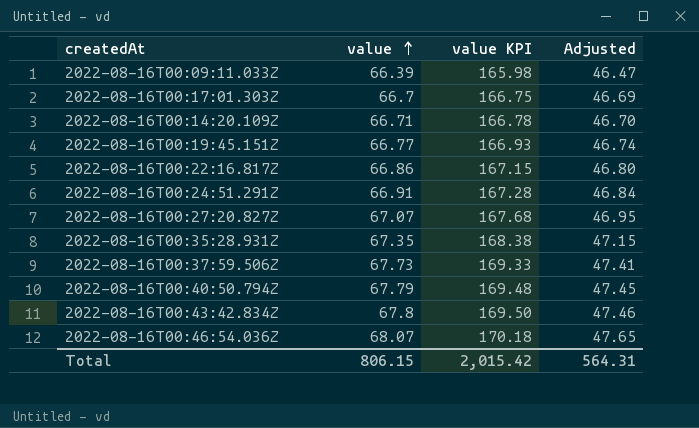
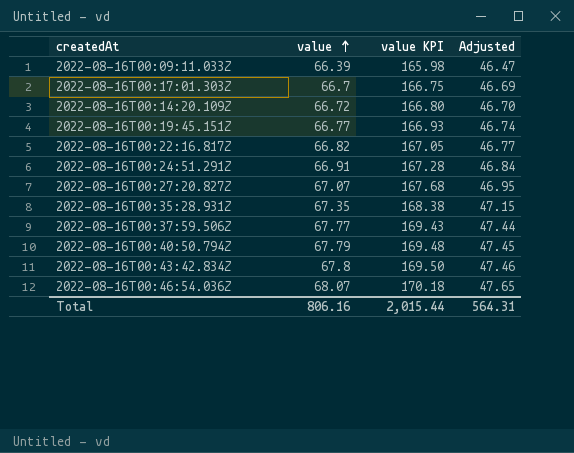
2022-08-16T00:14:20.109Z | value: 66.71 -> 66.72
2022-08-16T00:14:20.109Z | value KPI: 166.78 -> 166.80
2022-08-16T00:22:16.817Z | value: 66.86 -> 66.82
2022-08-16T00:22:16.817Z | value KPI: 167.15 -> 167.05
2022-08-16T00:22:16.817Z | Adjusted: 46.80 -> 46.77
2022-08-16T00:37:59.506Z | value: 67.73 -> 67.77
2022-08-16T00:37:59.506Z | value KPI: 169.33 -> 169.43
2022-08-16T00:37:59.506Z | Adjusted: 47.41 -> 47.44
Total | value: 806.15 -> 806.16
Total | value KPI: 2,015.42 -> 2,015.44

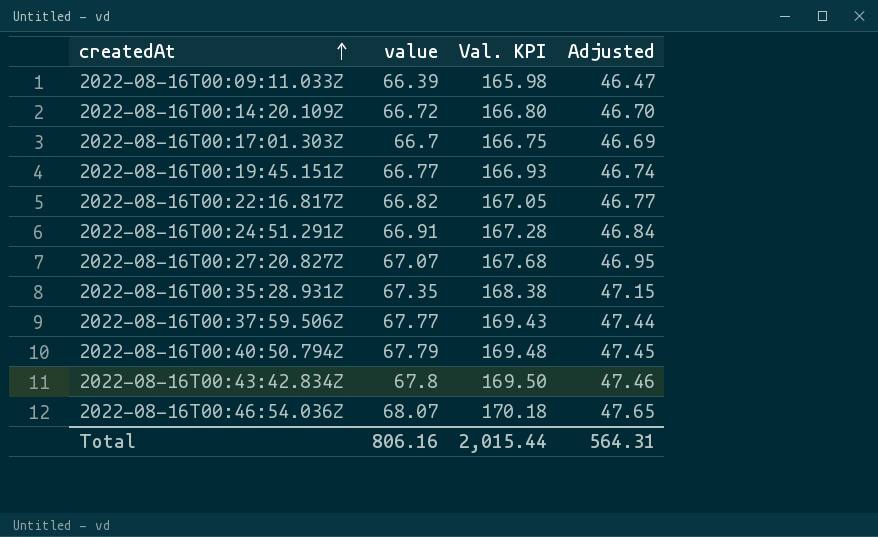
row order: value ascending -> createdAt ascending
column name: value KPI -> Val. KPI

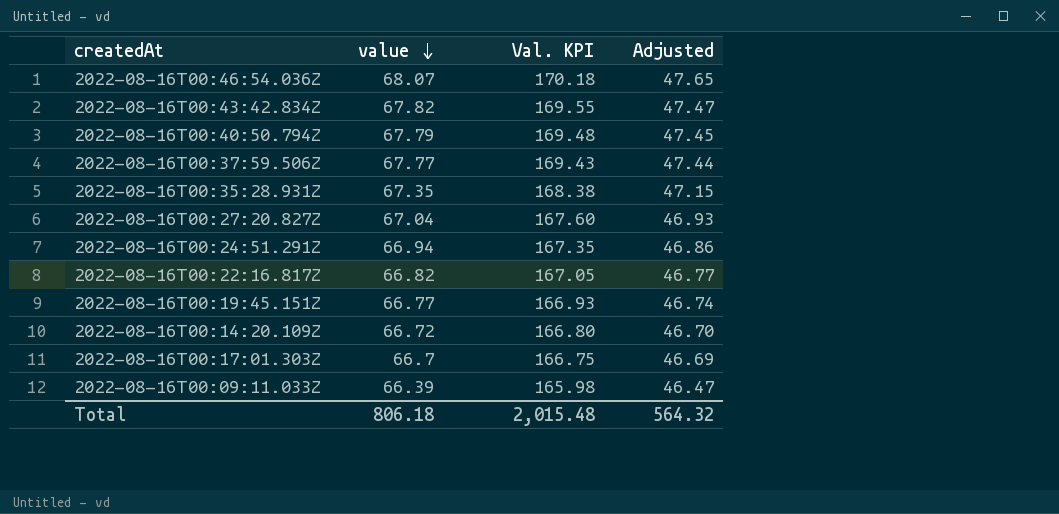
row order: createdAt ascending -> value descending
2022-08-16T00:43:42.834Z | value: 67.8 -> 67.82
2022-08-16T00:43:42.834Z | Val. KPI: 169.50 -> 169.55
2022-08-16T00:43:42.834Z | Adjusted: 47.46 -> 47.47
2022-08-16T00:27:20.827Z | value: 67.07 -> 67.04
2022-08-16T00:27:20.827Z | Val. KPI: 167.68 -> 167.60
2022-08-16T00:27:20.827Z | Adjusted: 46.95 -> 46.93
2022-08-16T00:24:51.291Z | value: 66.91 -> 66.94
2022-08-16T00:24:51.291Z | Val. KPI: 167.28 -> 167.35
2022-08-16T00:24:51.291Z | Adjusted: 46.84 -> 46.86
Total | value: 806.16 -> 806.18
Total | Val. KPI: 2,015.44 -> 2,015.48
Total | Adjusted: 564.31 -> 564.32

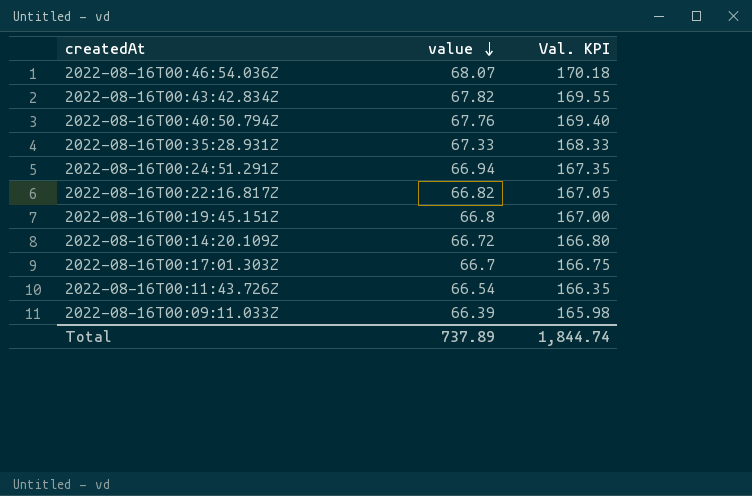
column Adjusted | formula: [value] * 0.7 -> none
row 2022-08-16T00:37:59.506Z: 67.77 | 169.43 | 47.44 -> none
row 2022-08-16T00:27:20.827Z: 67.04 | 167.60 | 46.93 -> none
2022-08-16T00:40:50.794Z | value: 67.79 -> 67.76
2022-08-16T00:40:50.794Z | Val. KPI: 169.48 -> 169.40
2022-08-16T00:35:28.931Z | value: 67.35 -> 67.33
2022-08-16T00:35:28.931Z | Val. KPI: 168.38 -> 168.33
2022-08-16T00:19:45.151Z | value: 66.77 -> 66.8
2022-08-16T00:19:45.151Z | Val. KPI: 166.93 -> 167.00
row 2022-08-16T00:11:43.726Z: none -> 66.54 | 166.35
Total | value: 806.18 -> 737.89
Total | Val. KPI: 2,015.48 -> 1,844.74

